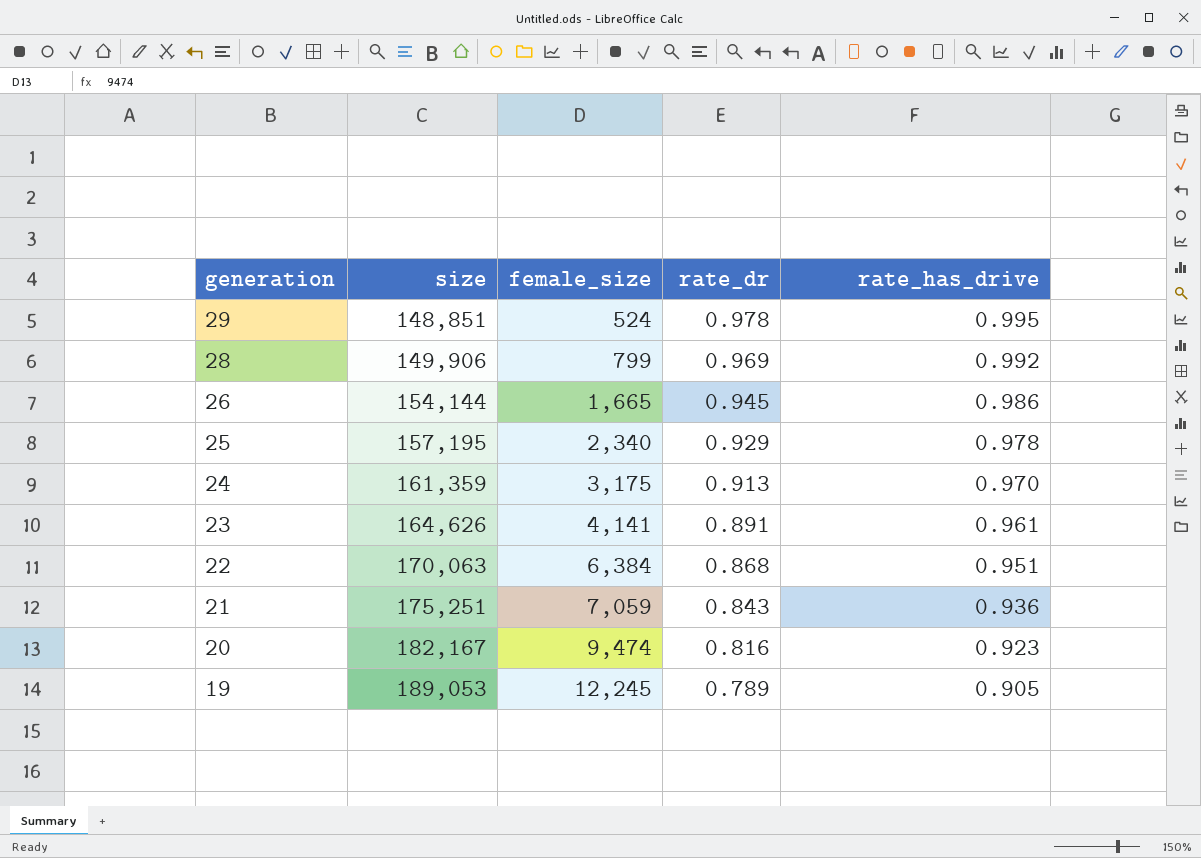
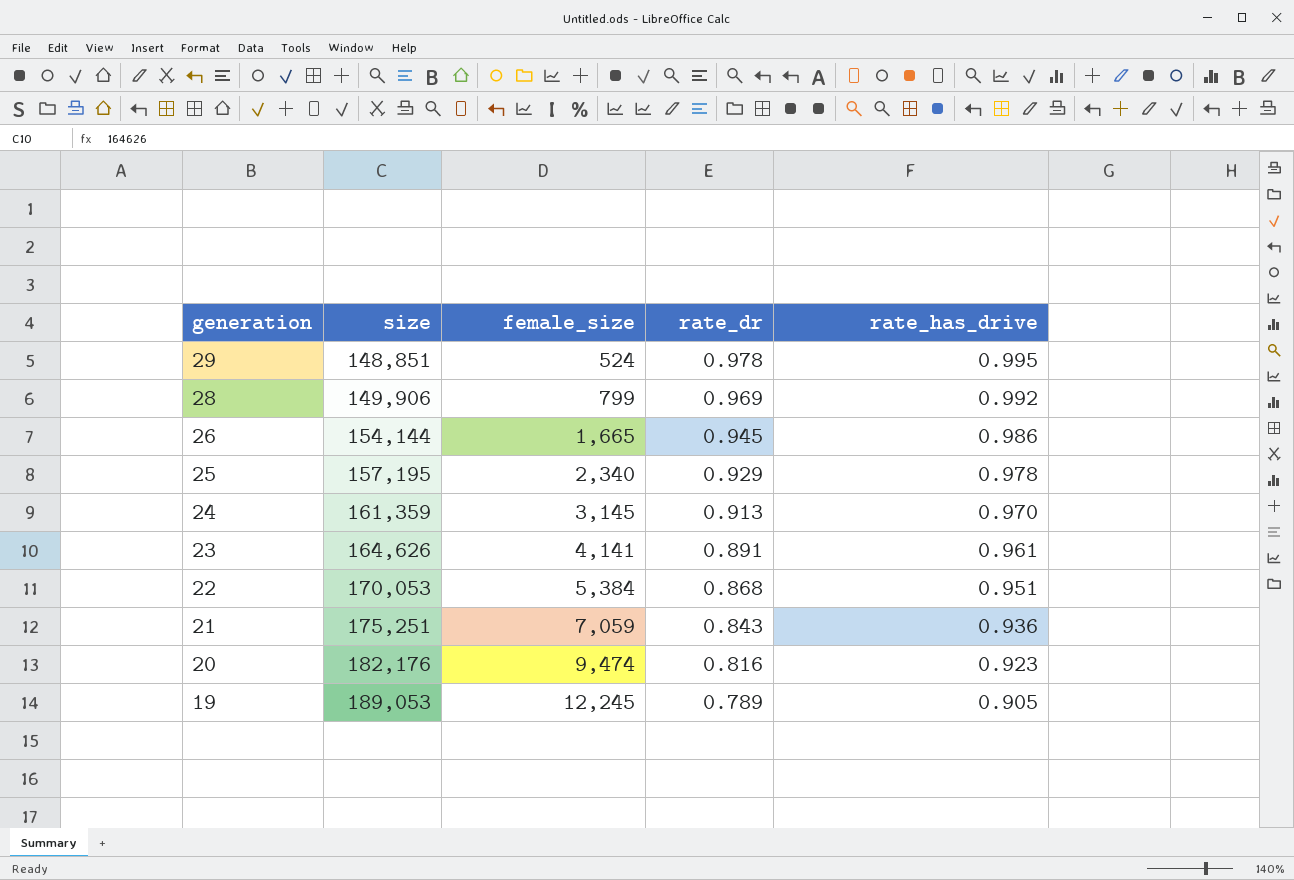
24 | female_size: 3,175 -> 3,145
22 | size: 170,063 -> 170,053
22 | female_size: 6,384 -> 5,384
20 | size: 182,167 -> 182,176

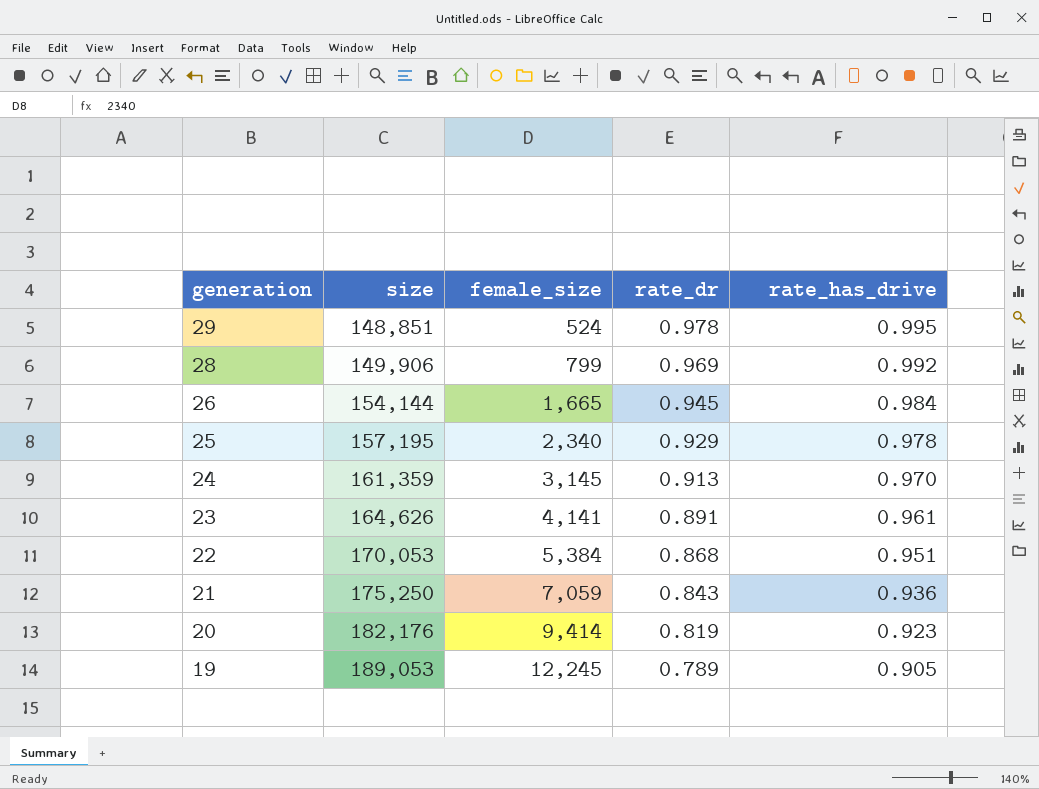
26 | rate_has_drive: 0.986 -> 0.984
21 | size: 175,251 -> 175,250
20 | female_size: 9,474 -> 9,414
20 | rate_dr: 0.816 -> 0.819

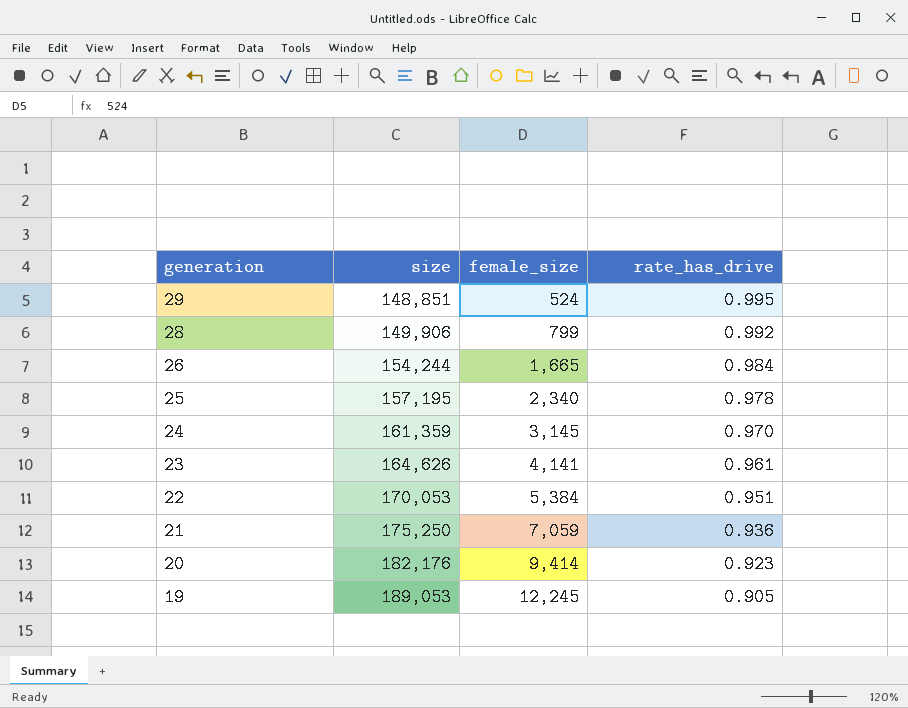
column rate_dr | position: 4 -> none
26 | size: 154,144 -> 154,244

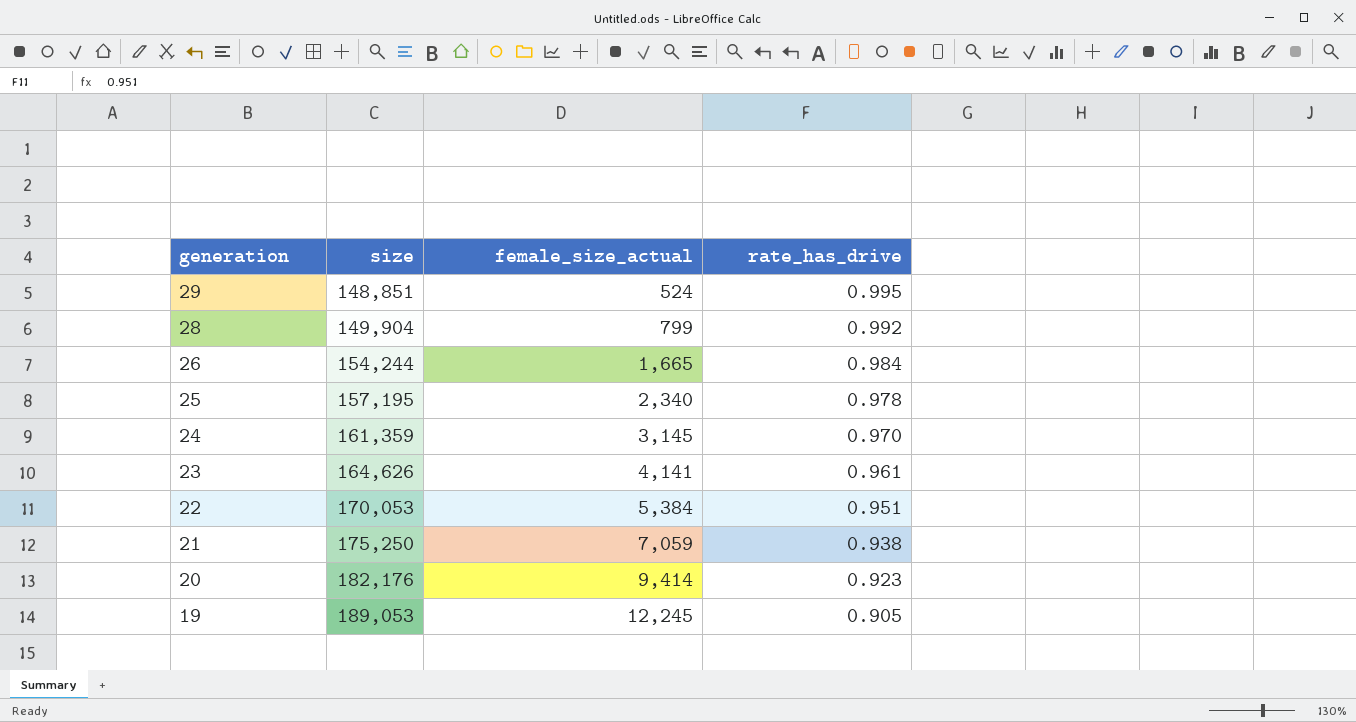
column name: female_size -> female_size_actual
28 | size: 149,906 -> 149,904
21 | rate_has_drive: 0.936 -> 0.938

